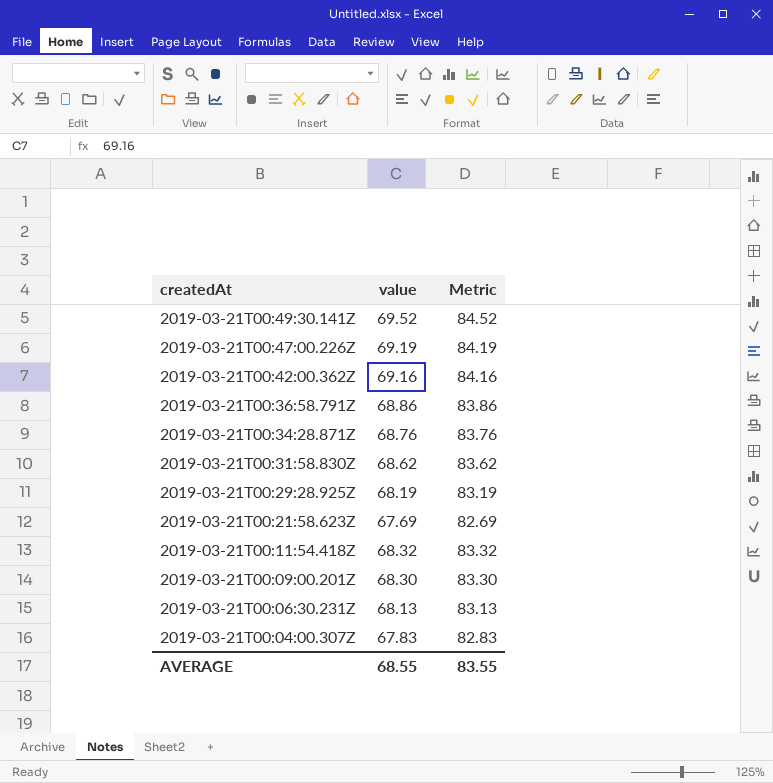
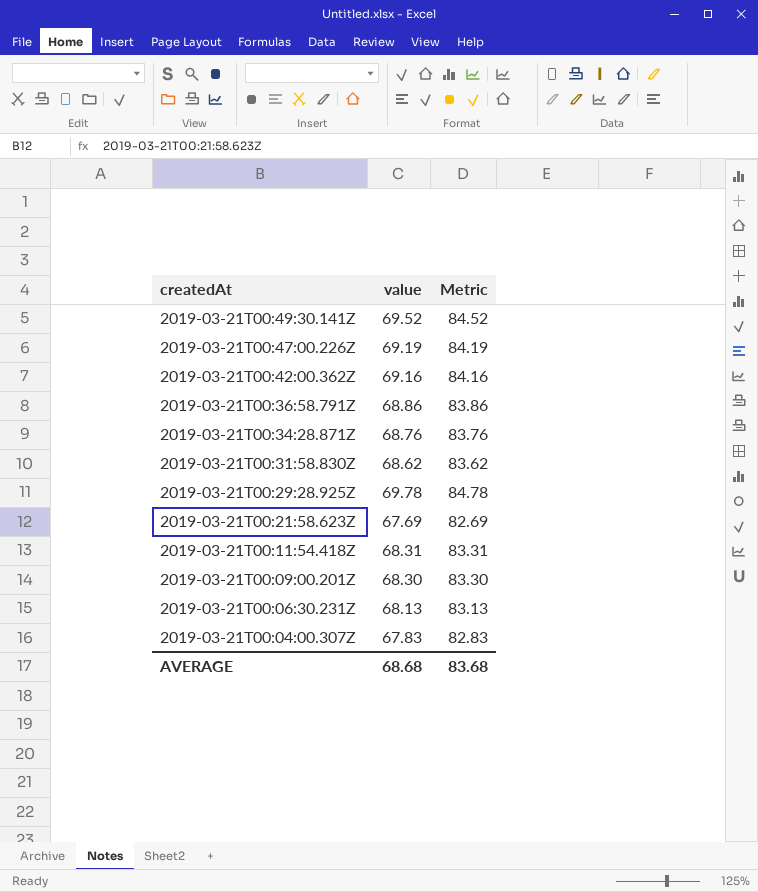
2019-03-21T00:29:28.925Z | value: 68.19 -> 69.78
2019-03-21T00:29:28.925Z | Metric: 83.19 -> 84.78
2019-03-21T00:11:54.418Z | value: 68.32 -> 68.31
2019-03-21T00:11:54.418Z | Metric: 83.32 -> 83.31
AVERAGE | value: 68.55 -> 68.68
AVERAGE | Metric: 83.55 -> 83.68

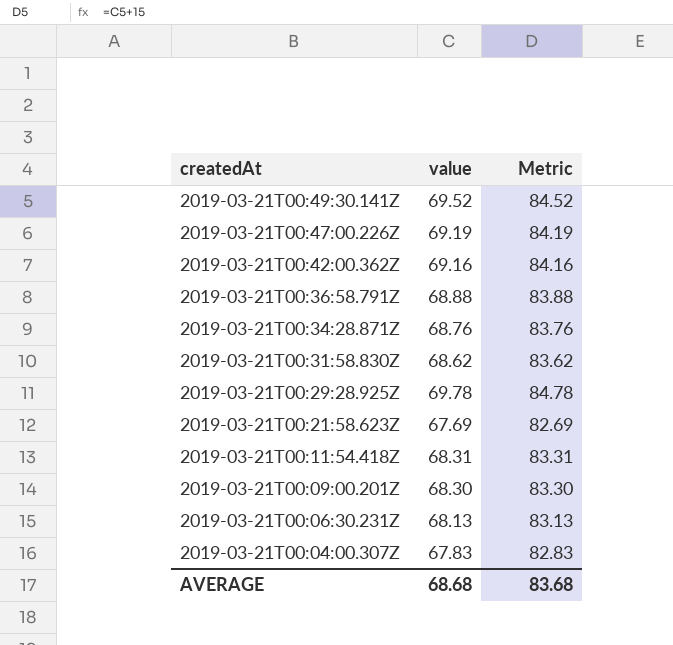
2019-03-21T00:36:58.791Z | value: 68.86 -> 68.88
2019-03-21T00:36:58.791Z | Metric: 83.86 -> 83.88

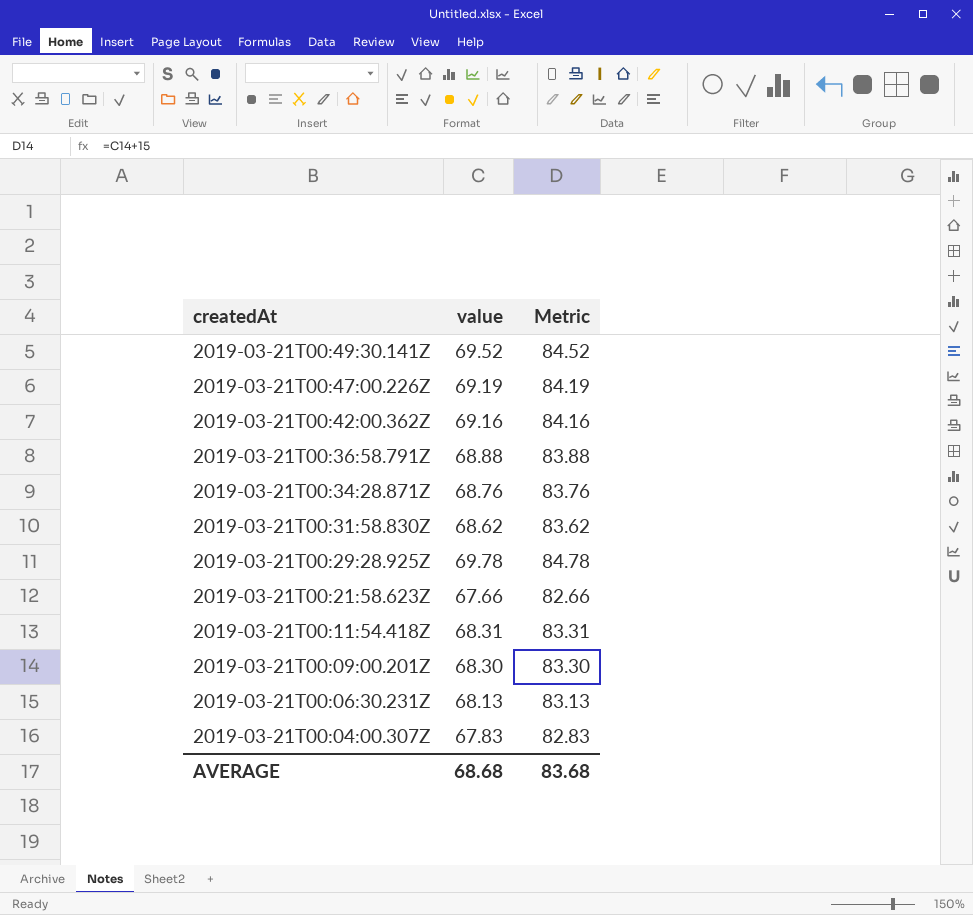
2019-03-21T00:21:58.623Z | value: 67.69 -> 67.66
2019-03-21T00:21:58.623Z | Metric: 82.69 -> 82.66

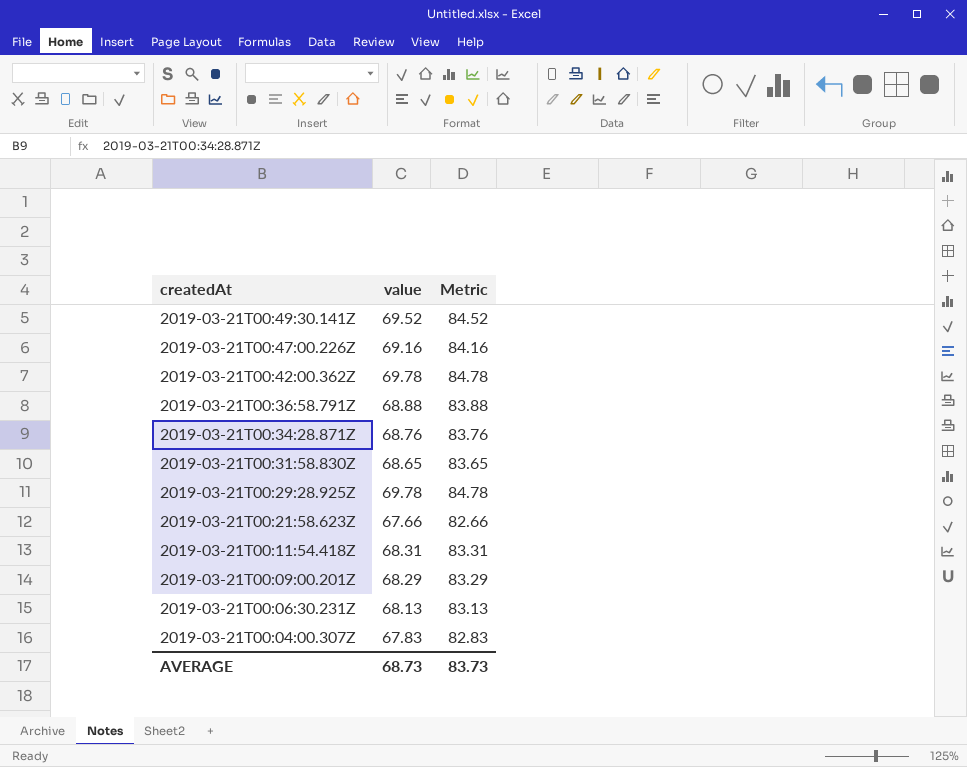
2019-03-21T00:47:00.226Z | value: 69.19 -> 69.16
2019-03-21T00:47:00.226Z | Metric: 84.19 -> 84.16
2019-03-21T00:42:00.362Z | value: 69.16 -> 69.78
2019-03-21T00:42:00.362Z | Metric: 84.16 -> 84.78
2019-03-21T00:31:58.830Z | value: 68.62 -> 68.65
2019-03-21T00:31:58.830Z | Metric: 83.62 -> 83.65
2019-03-21T00:09:00.201Z | value: 68.30 -> 68.29
2019-03-21T00:09:00.201Z | Metric: 83.30 -> 83.29
AVERAGE | value: 68.68 -> 68.73
AVERAGE | Metric: 83.68 -> 83.73

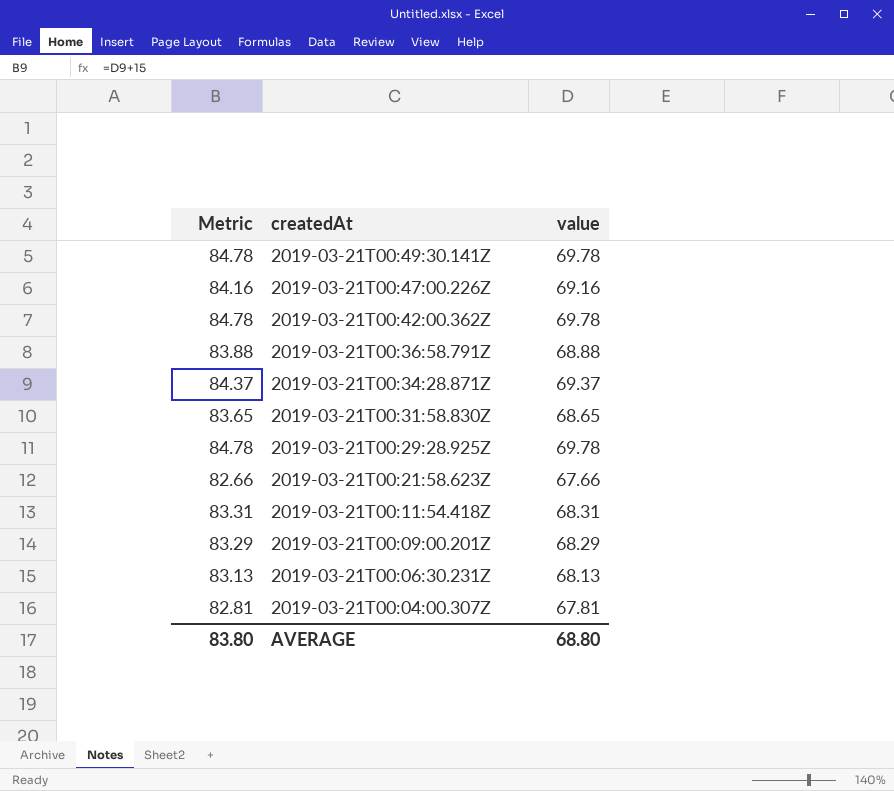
column Metric | position: 3 -> 1
2019-03-21T00:49:30.141Z | Metric: 84.52 -> 84.78
2019-03-21T00:49:30.141Z | value: 69.52 -> 69.78
2019-03-21T00:34:28.871Z | Metric: 83.76 -> 84.37
2019-03-21T00:34:28.871Z | value: 68.76 -> 69.37
2019-03-21T00:04:00.307Z | Metric: 82.83 -> 82.81
2019-03-21T00:04:00.307Z | value: 67.83 -> 67.81
AVERAGE | Metric: 83.73 -> 83.80
AVERAGE | value: 68.73 -> 68.80

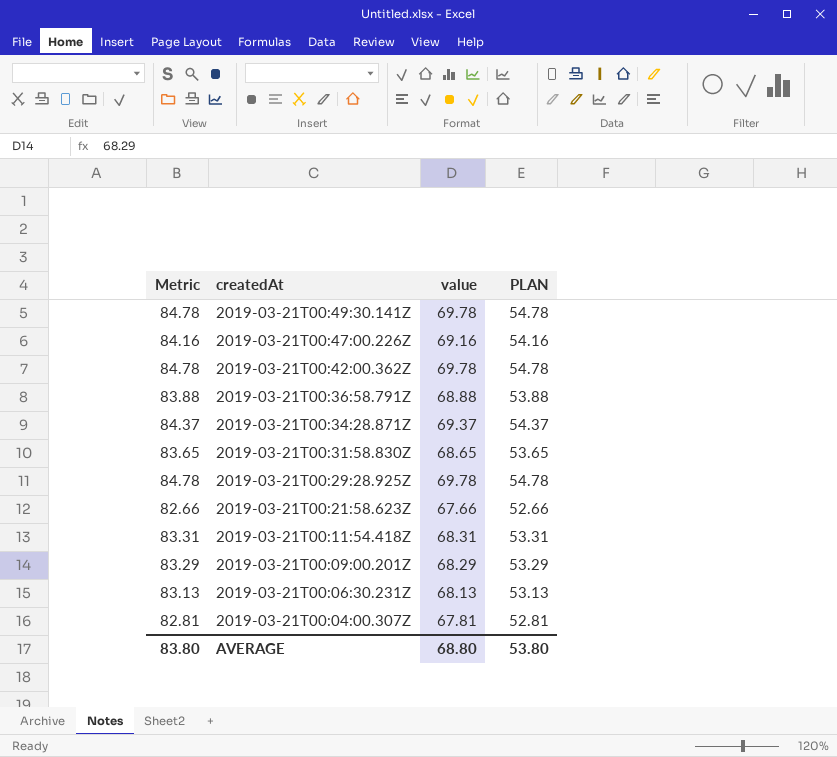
column PLAN | formula: none -> [value] - 15

